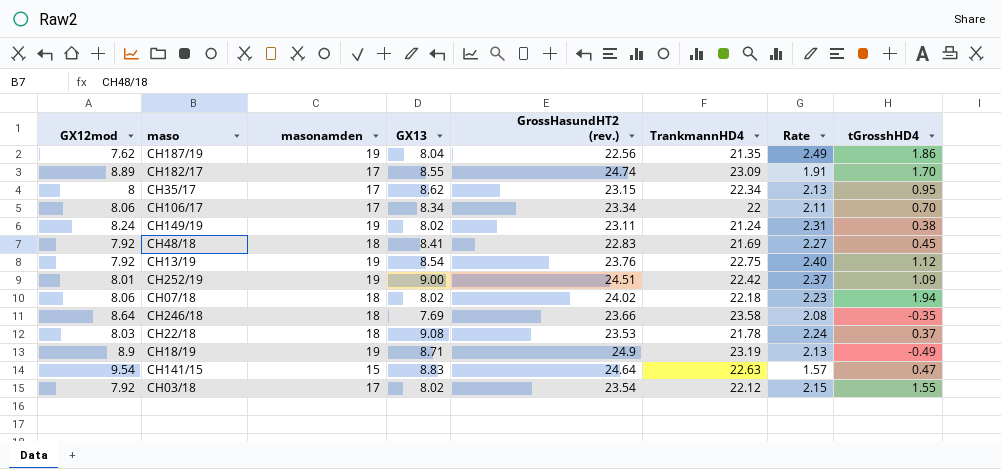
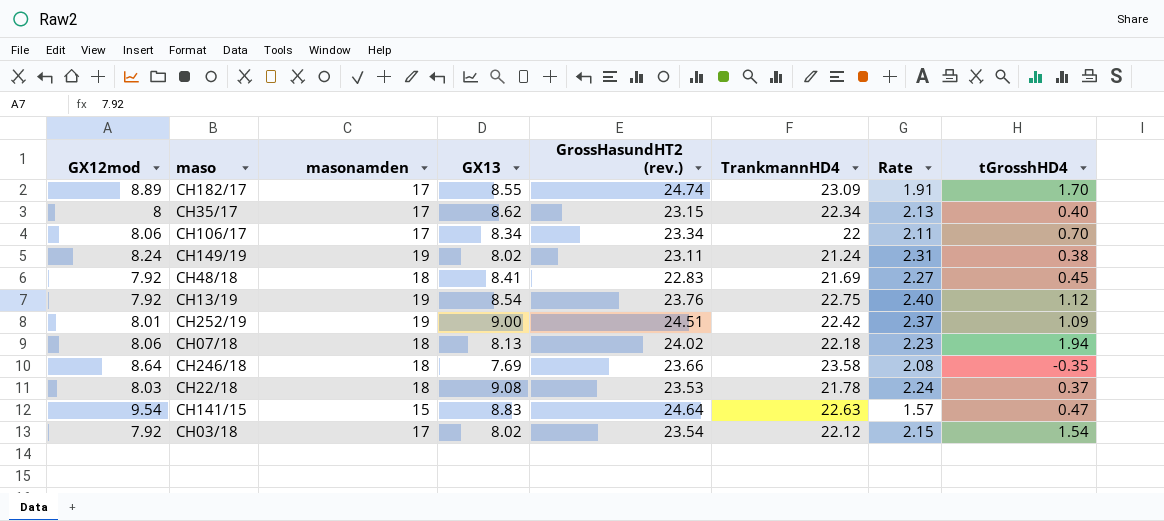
row CH187/19: 7.62 | 19 | 8.04 | 22.56 | 21.35 | 2.49 | 1.86 -> none
row CH18/19: 8.9 | 19 | 8.71 | 24.9 | 23.19 | 2.13 | -0.49 -> none
CH35/17 | tGrosshHD4: 0.95 -> 0.40
CH07/18 | GX13: 8.02 -> 8.13
CH03/18 | tGrosshHD4: 1.55 -> 1.54

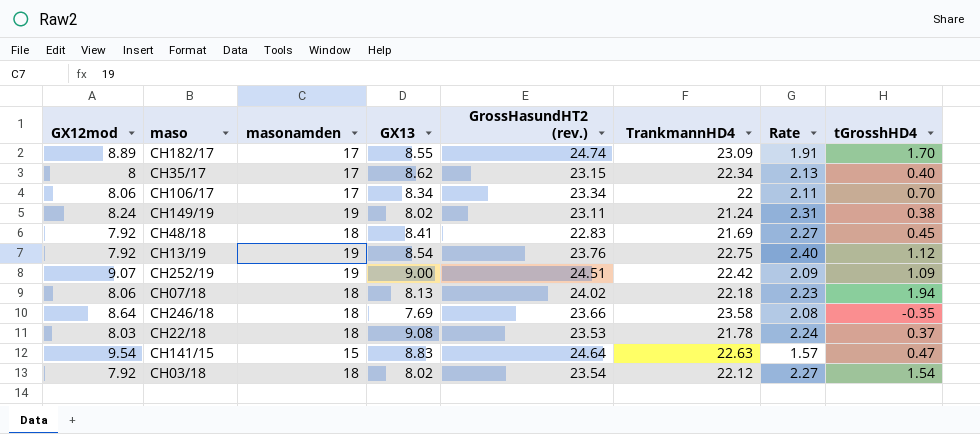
CH252/19 | GX12mod: 8.01 -> 9.07
CH252/19 | Rate: 2.37 -> 2.09
CH03/18 | masonamden: 17 -> 18
CH03/18 | Rate: 2.15 -> 2.27

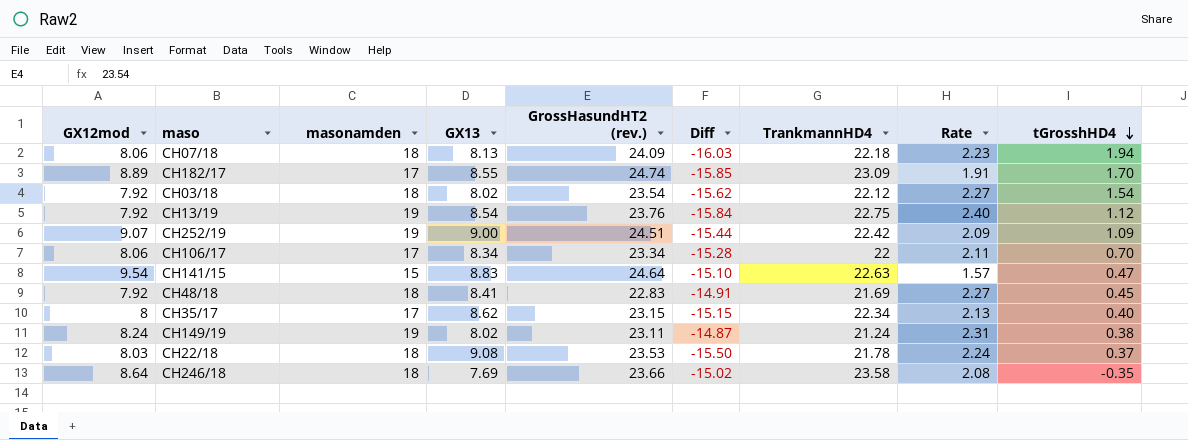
row order: none -> tGrosshHD4 descending
column Diff | formula: none -> [GX12mod] - [GrossHasundHT2 (rev.)]
CH07/18 | GrossHasundHT2 (rev.): 24.02 -> 24.09

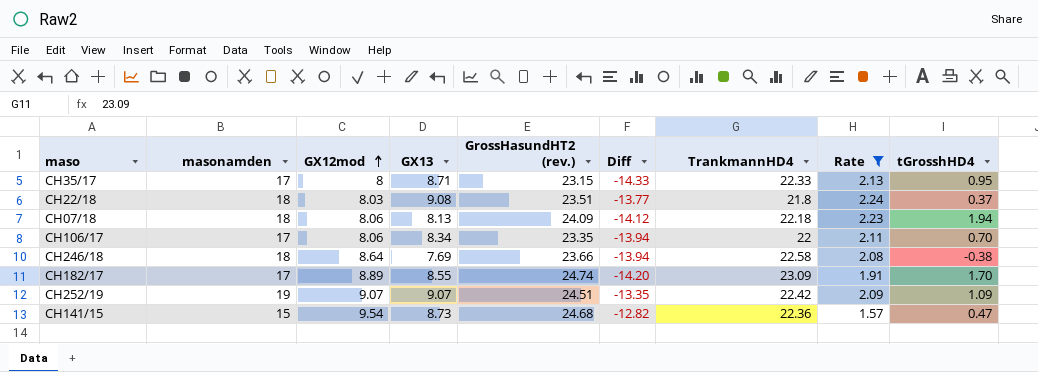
filter: none -> Rate <= 2.24
row order: tGrosshHD4 descending -> GX12mod ascending
column GX12mod | position: 1 -> 3
column Diff | formula: [GX12mod] - [GrossHasundHT2 (rev.)] -> [GX12mod] - [TrankmannHD4]
CH35/17 | GX13: 8.62 -> 8.71
CH35/17 | TrankmannHD4: 22.34 -> 22.33
CH35/17 | tGrosshHD4: 0.40 -> 0.95
CH22/18 | GrossHasundHT2 (rev.): 23.53 -> 23.51
CH22/18 | TrankmannHD4: 21.78 -> 21.8
CH106/17 | GrossHasundHT2 (rev.): 23.34 -> 23.35
CH246/18 | TrankmannHD4: 23.58 -> 22.58
CH246/18 | tGrosshHD4: -0.35 -> -0.38
CH252/19 | GX13: 9.00 -> 9.07
CH141/15 | GX13: 8.83 -> 8.73
CH141/15 | GrossHasundHT2 (rev.): 24.64 -> 24.68
CH141/15 | TrankmannHD4: 22.63 -> 22.36

